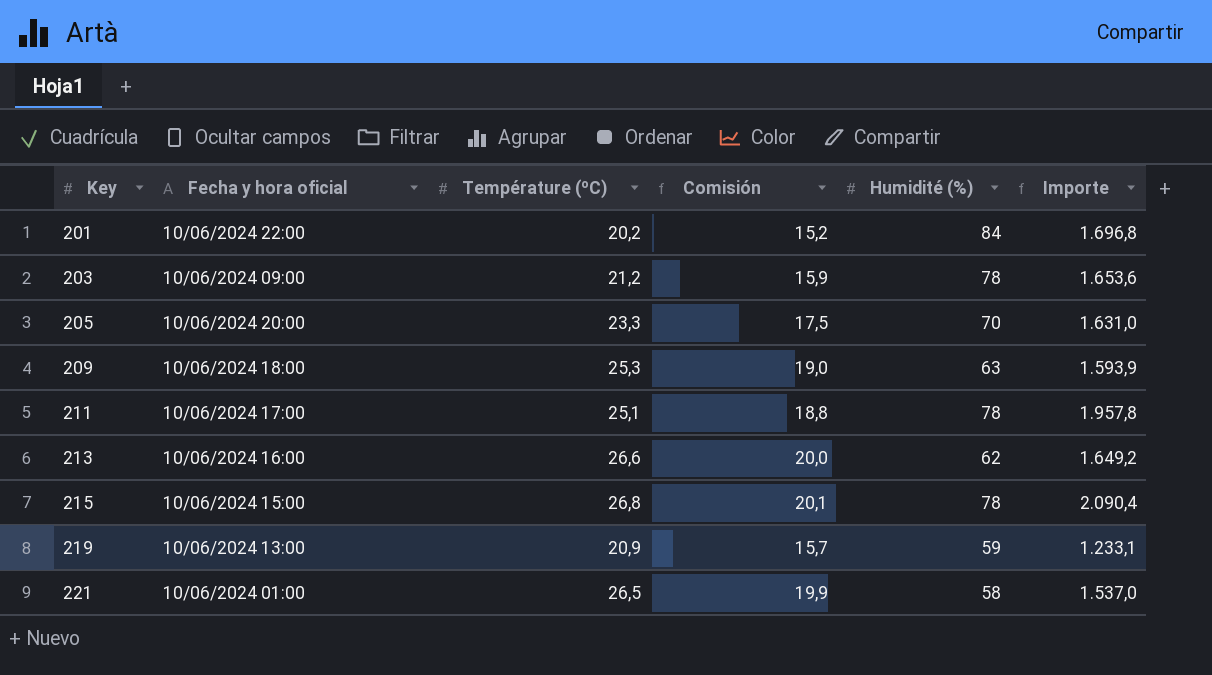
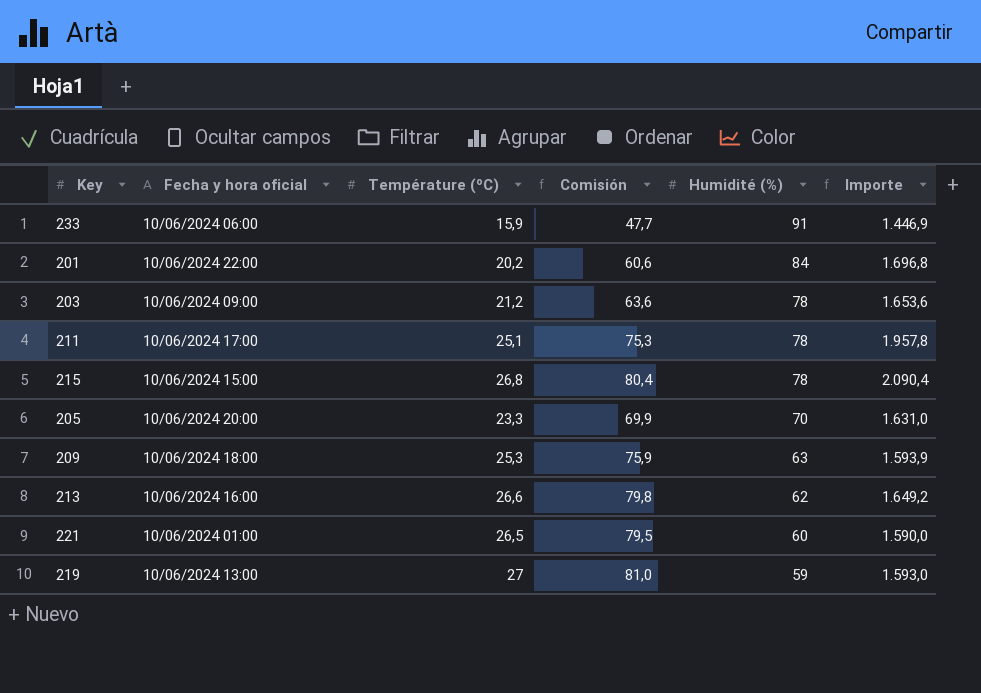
row order: Key ascending -> Humidité (%) descending
column Comisión | formula: [Température (ºC)] * 0,75 -> [Température (ºC)] * 3
row 233: none -> 10/06/2024 06:00 | 15,9 | 47,7 | 91 | 1.446,9
221 | Humidité (%): 58 -> 60
221 | Importe: 1.537,0 -> 1.590,0
219 | Température (ºC): 20,9 -> 27
219 | Importe: 1.233,1 -> 1.593,0

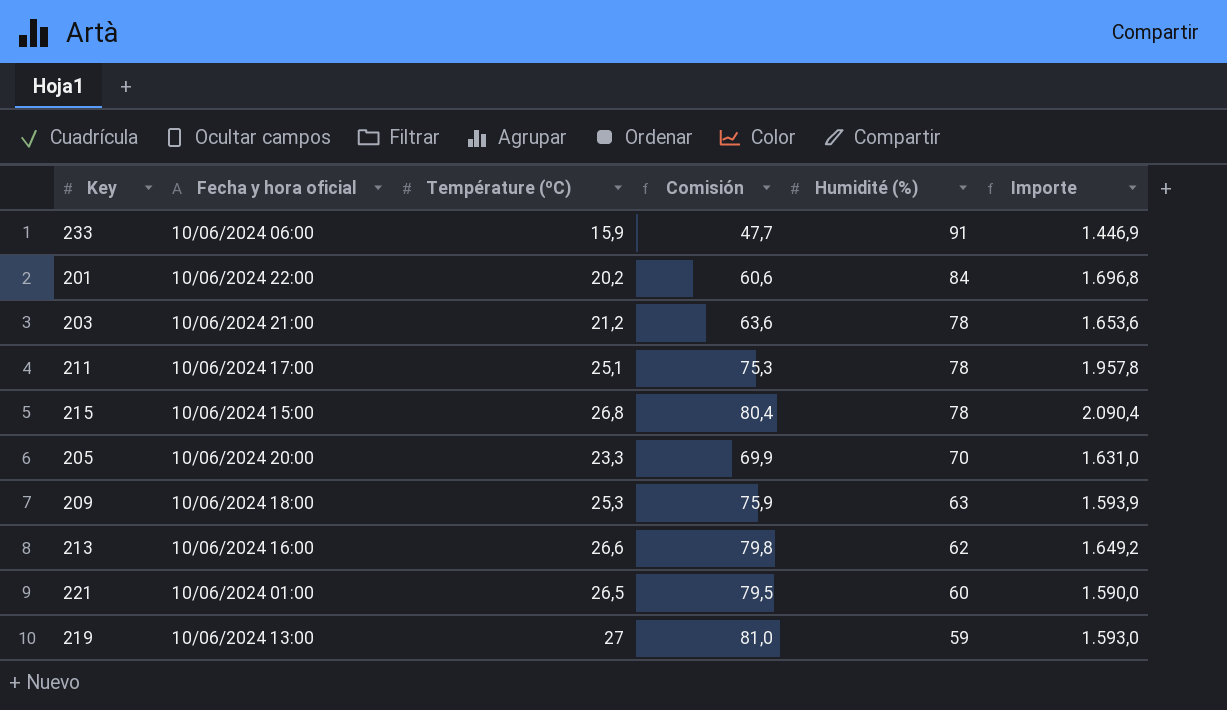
203 | Fecha y hora oficial: 10/06/2024 09:00 -> 10/06/2024 21:00

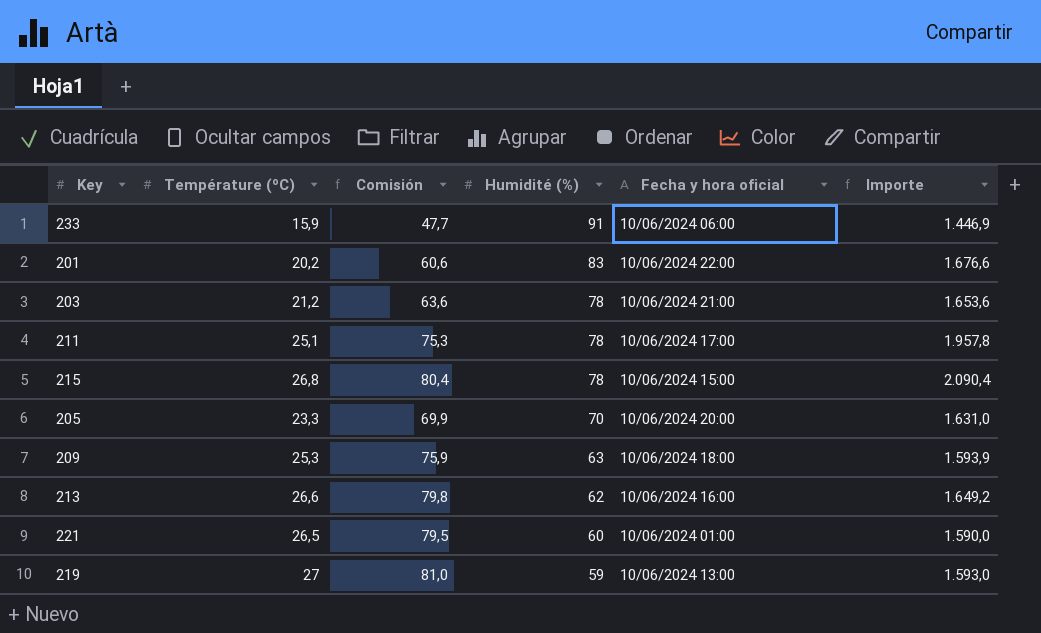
column Fecha y hora oficial | position: 2 -> 5
201 | Humidité (%): 84 -> 83
201 | Importe: 1.696,8 -> 1.676,6

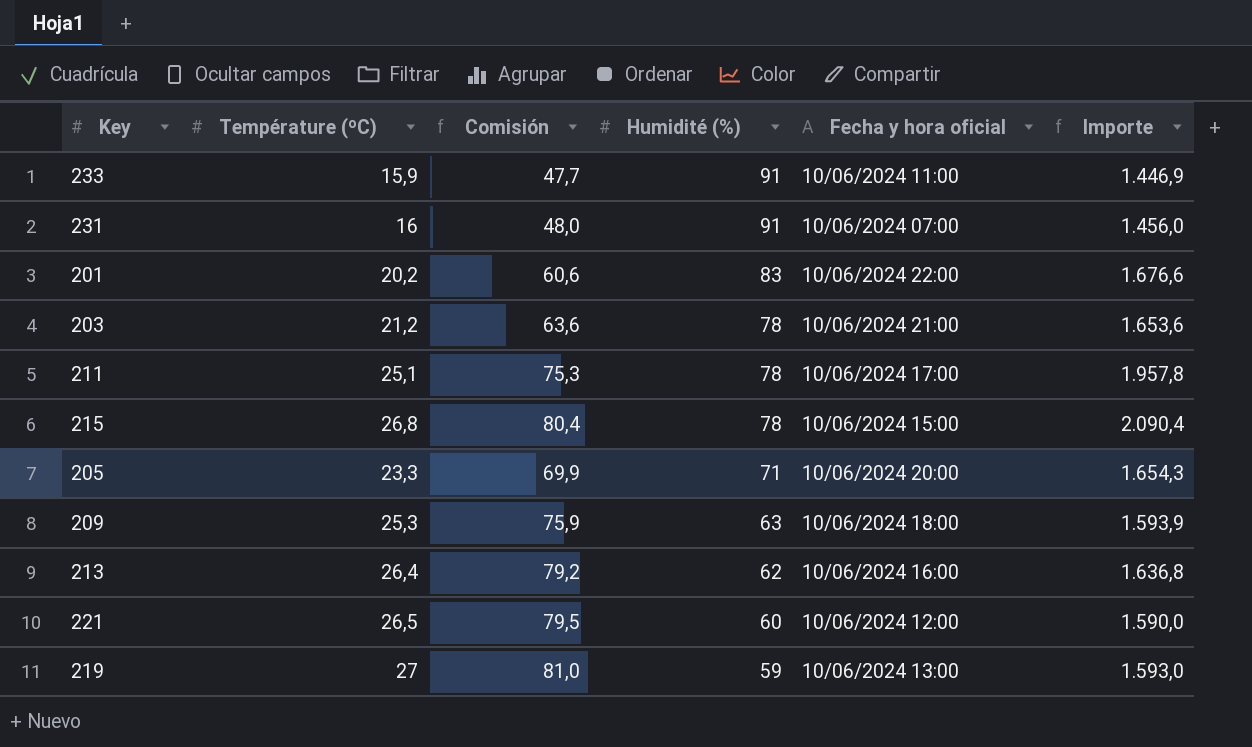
233 | Fecha y hora oficial: 10/06/2024 06:00 -> 10/06/2024 11:00
row 231: none -> 16 | 48,0 | 91 | 10/06/2024 07:00 | 1.456,0
205 | Humidité (%): 70 -> 71
205 | Importe: 1.631,0 -> 1.654,3
213 | Température (ºC): 26,6 -> 26,4
213 | Comisión: 79,8 -> 79,2
213 | Importe: 1.649,2 -> 1.636,8
221 | Fecha y hora oficial: 10/06/2024 01:00 -> 10/06/2024 12:00

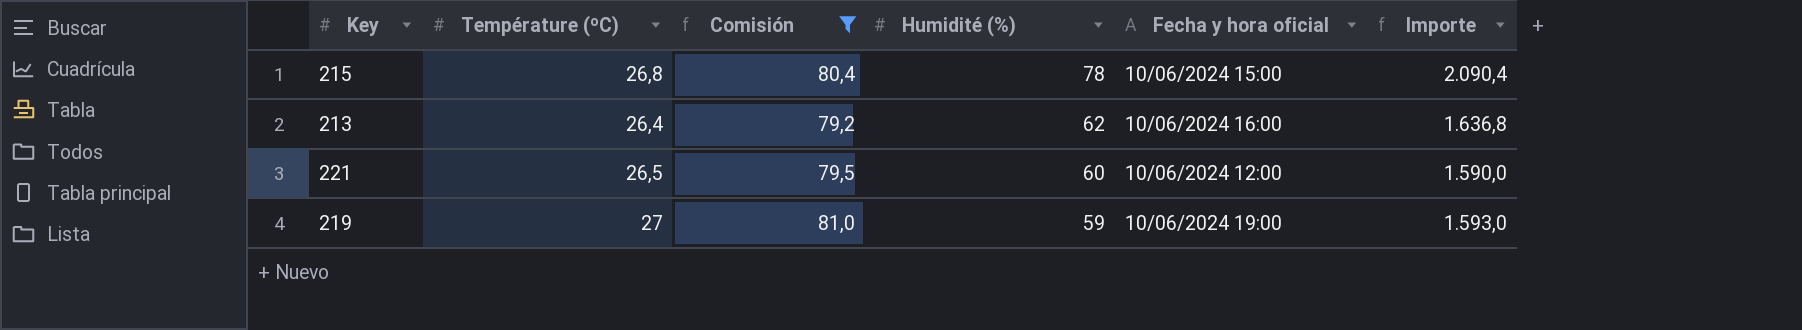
filter: none -> Comisión >= 79,2
219 | Fecha y hora oficial: 10/06/2024 13:00 -> 10/06/2024 19:00

